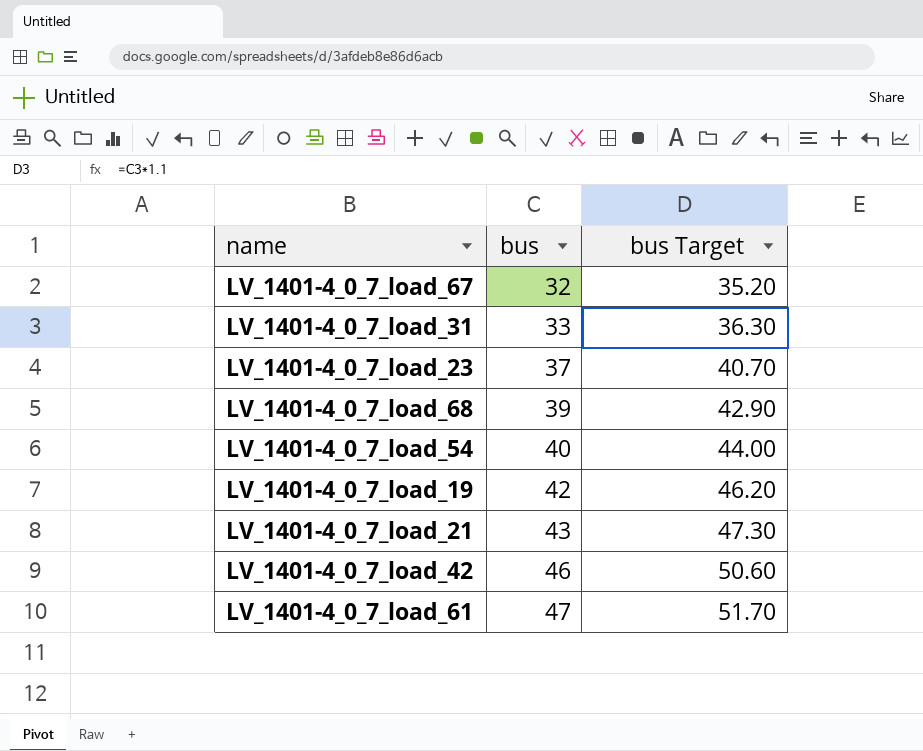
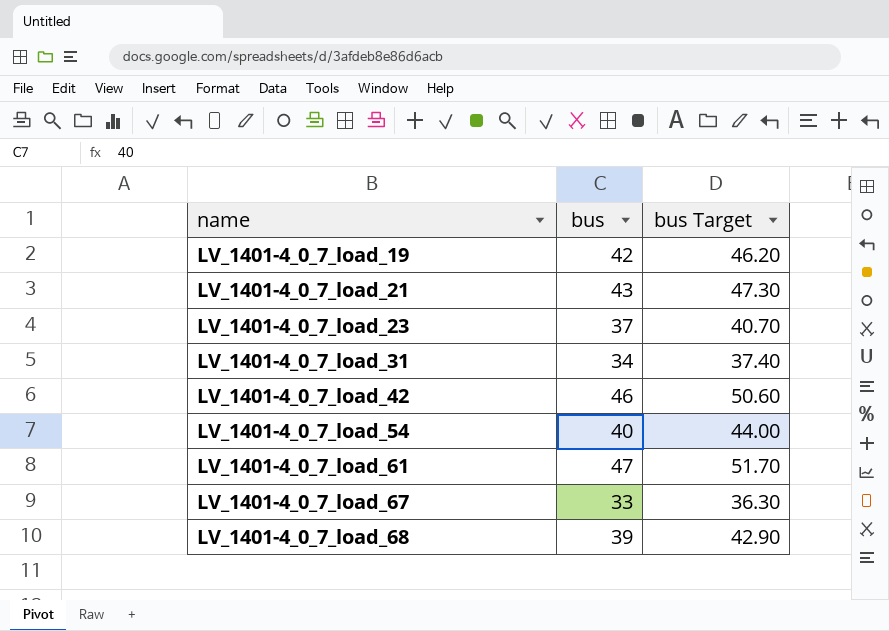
row order: bus ascending -> name ascending
LV_1401-4_0_7_load_31 | bus: 33 -> 34
LV_1401-4_0_7_load_31 | bus Target: 36.30 -> 37.40
LV_1401-4_0_7_load_67 | bus: 32 -> 33
LV_1401-4_0_7_load_67 | bus Target: 35.20 -> 36.30

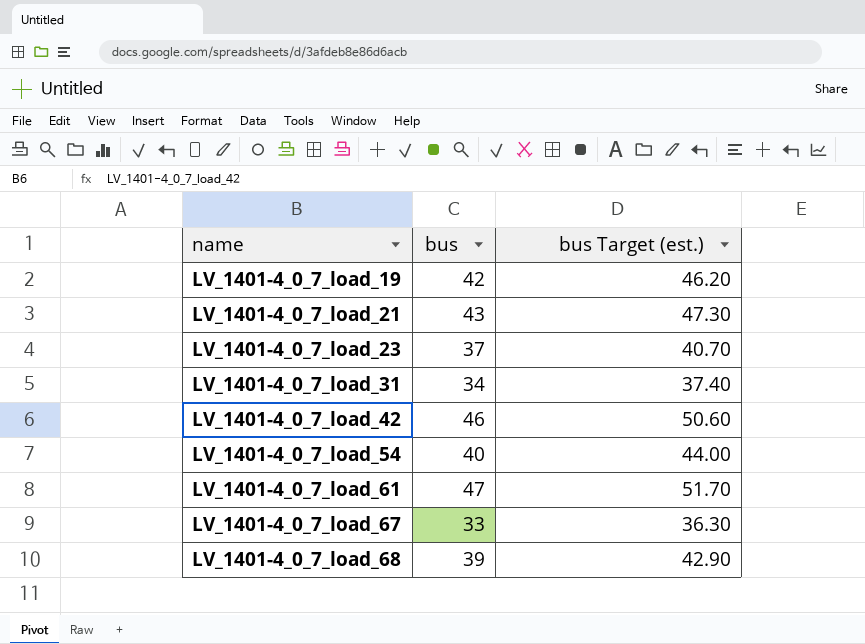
column name: bus Target -> bus Target (est.)

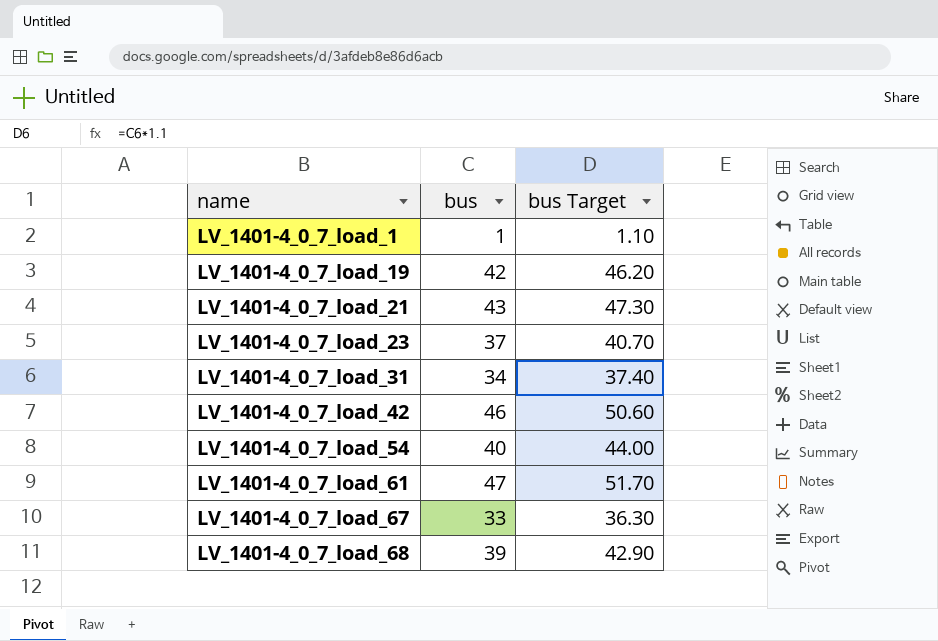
column name: bus Target (est.) -> bus Target
row LV_1401-4_0_7_load_1: none -> 1 | 1.10

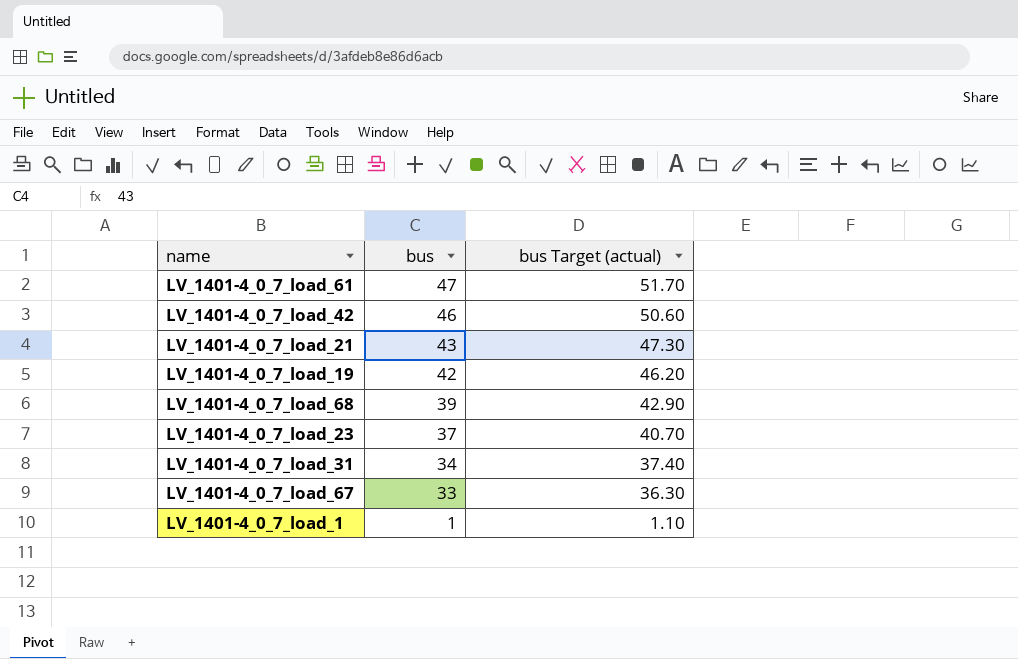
row order: name ascending -> bus descending
column name: bus Target -> bus Target (actual)
row LV_1401-4_0_7_load_54: 40 | 44.00 -> none

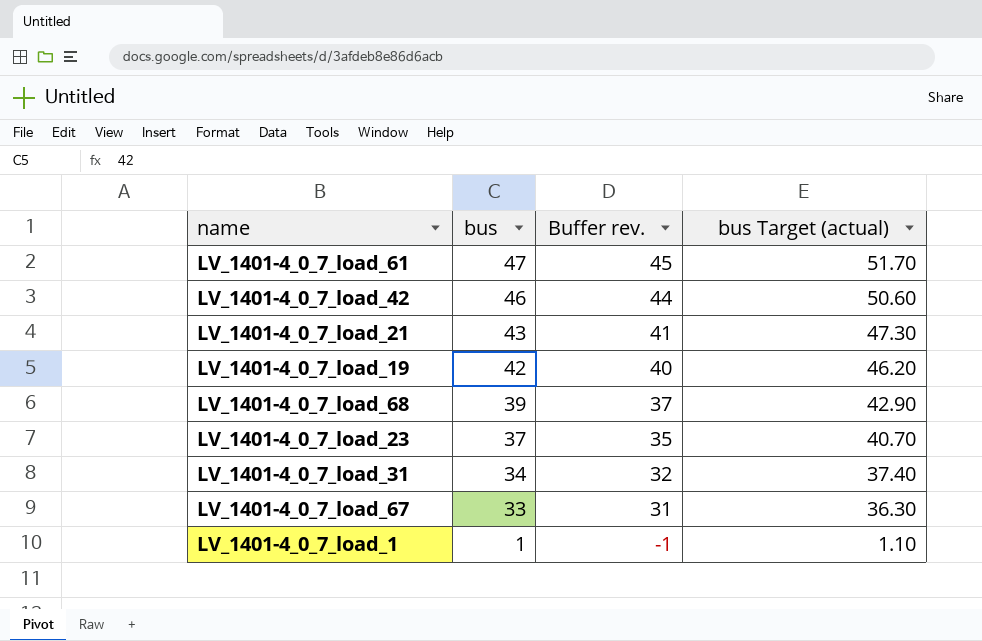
column Buffer rev. | formula: none -> [bus] - 2

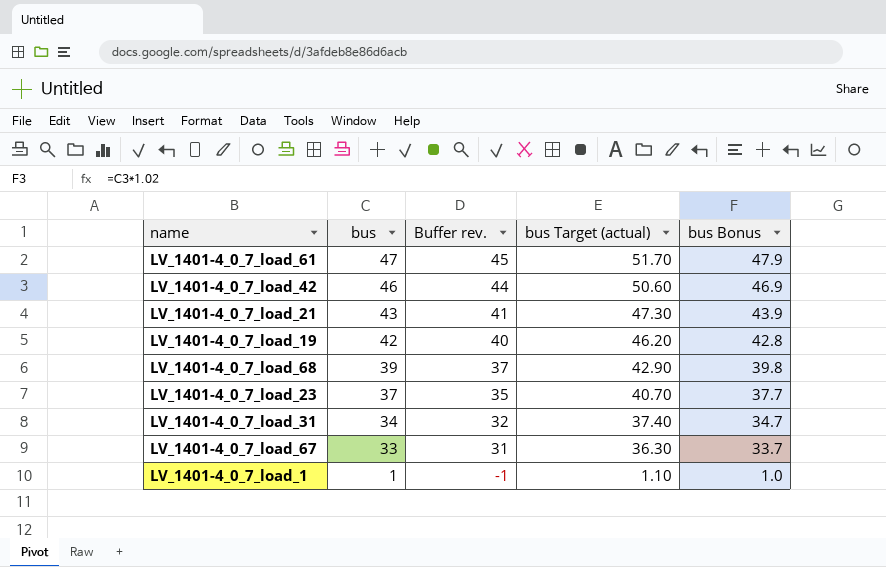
column bus Bonus | formula: none -> [bus] * 1.02

